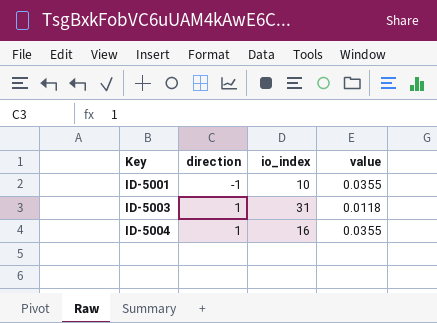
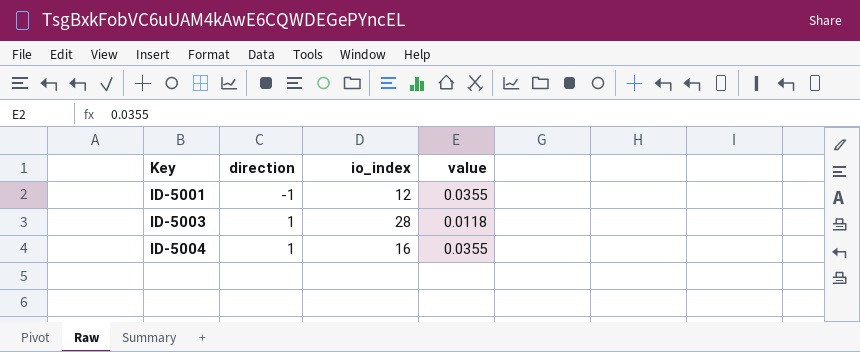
ID-5001 | io_index: 10 -> 12
ID-5003 | io_index: 31 -> 28

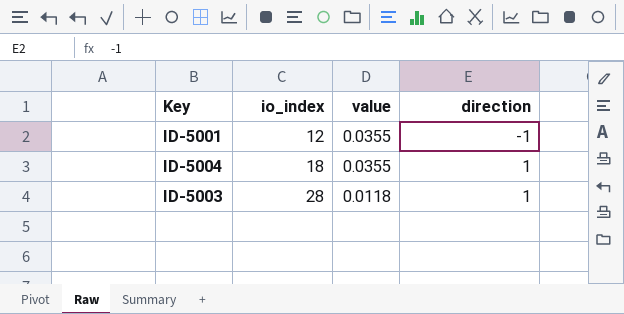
row order: Key ascending -> io_index ascending
column direction | position: 2 -> 4
ID-5004 | io_index: 16 -> 18

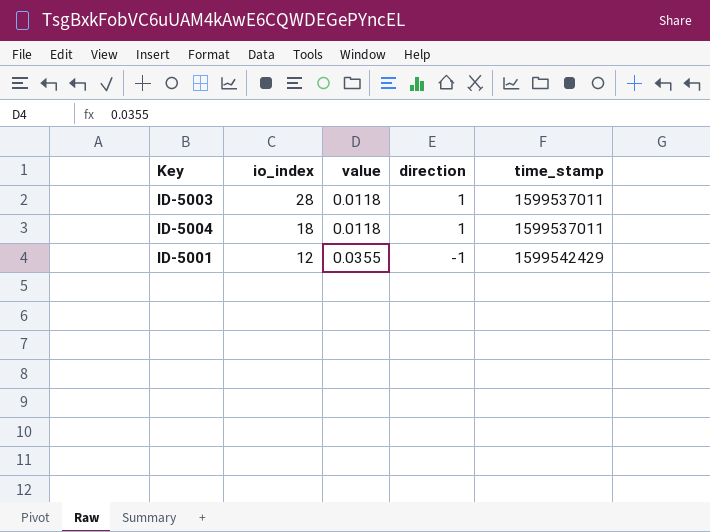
row order: io_index ascending -> io_index descending
column time_stamp | position: none -> 5
ID-5004 | value: 0.0355 -> 0.0118

